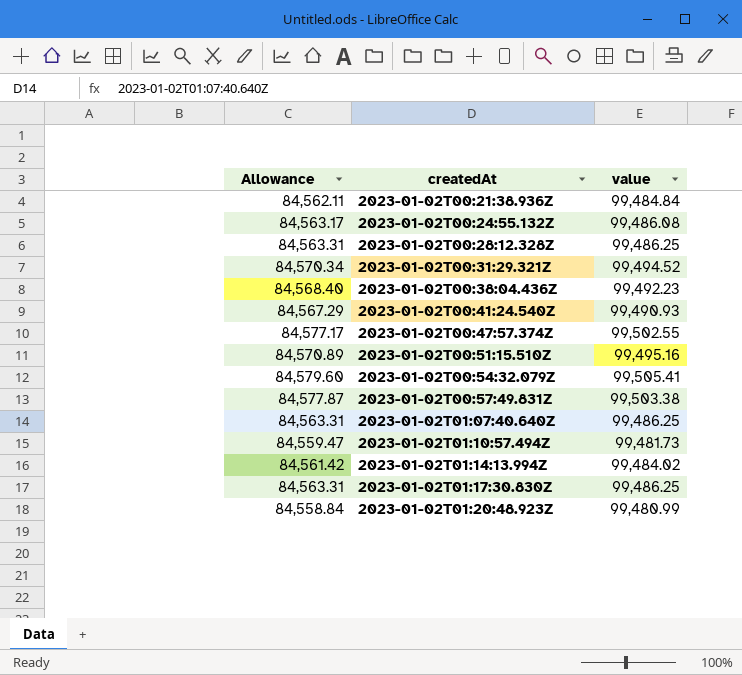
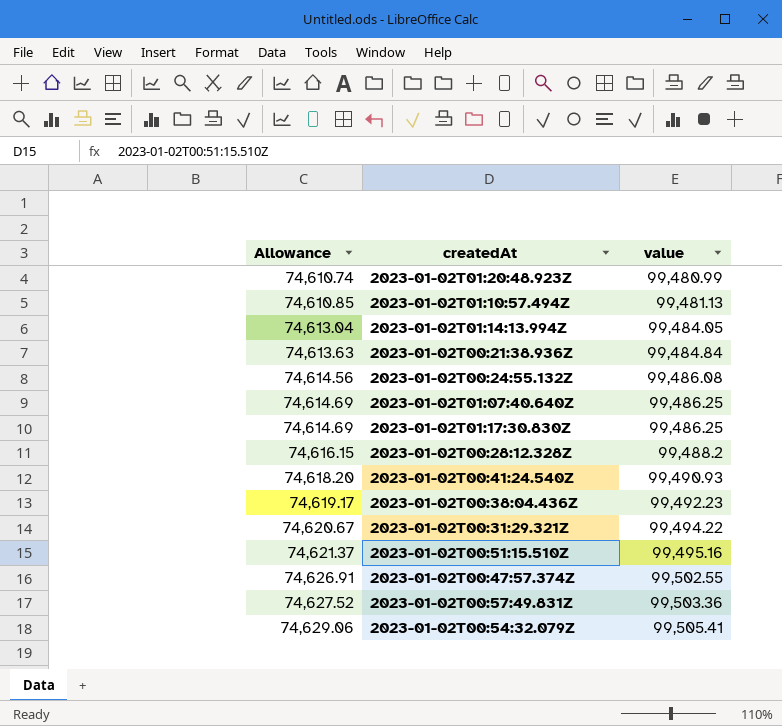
row order: createdAt ascending -> Allowance ascending
column Allowance | formula: [value] * 0.85 -> [value] * 0.75
2023-01-02T01:10:57.494Z | value: 99,481.73 -> 99,481.13
2023-01-02T01:14:13.994Z | value: 99,484.02 -> 99,484.05
2023-01-02T00:28:12.328Z | value: 99,486.25 -> 99,488.2
2023-01-02T00:31:29.321Z | value: 99,494.52 -> 99,494.22
2023-01-02T00:57:49.831Z | value: 99,503.38 -> 99,503.36

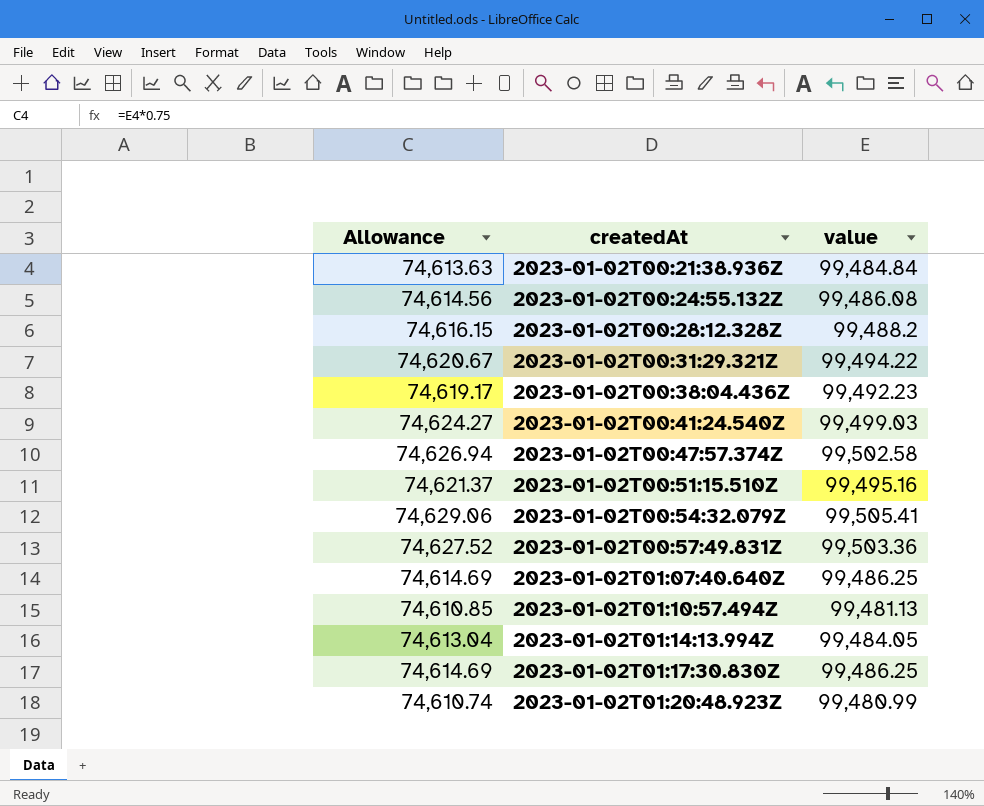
row order: Allowance ascending -> createdAt ascending
2023-01-02T00:41:24.540Z | Allowance: 74,618.20 -> 74,624.27
2023-01-02T00:41:24.540Z | value: 99,490.93 -> 99,499.03
2023-01-02T00:47:57.374Z | Allowance: 74,626.91 -> 74,626.94
2023-01-02T00:47:57.374Z | value: 99,502.55 -> 99,502.58

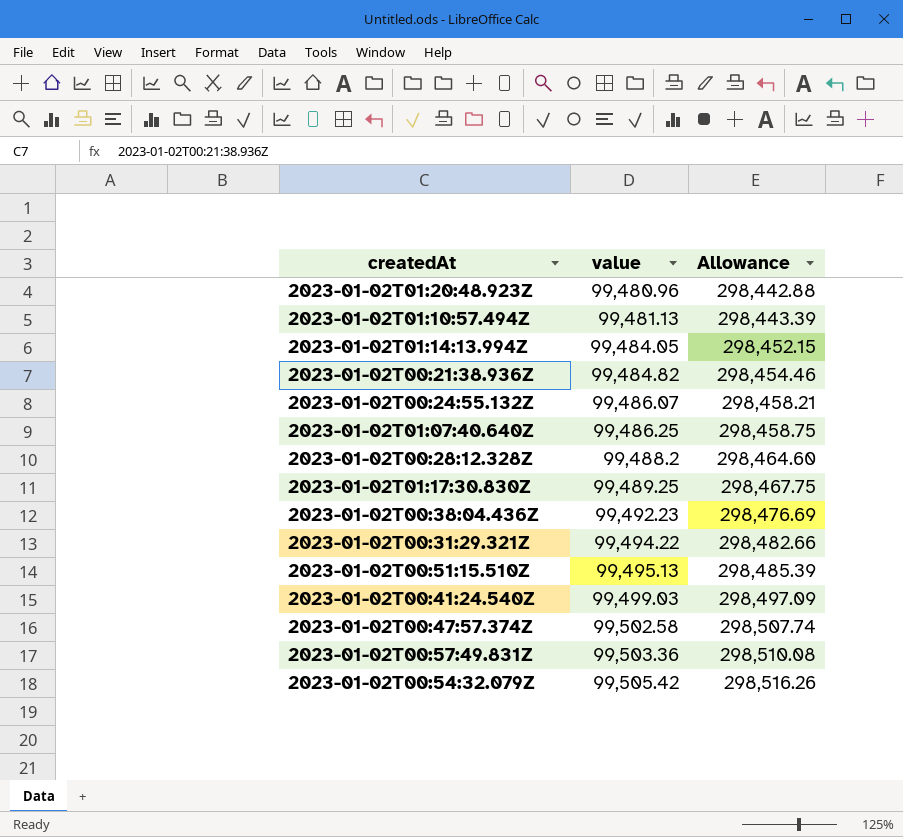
row order: createdAt ascending -> value ascending
column Allowance | formula: [value] * 0.75 -> [value] * 3
column Allowance | position: 1 -> 3
2023-01-02T01:20:48.923Z | value: 99,480.99 -> 99,480.96
2023-01-02T00:21:38.936Z | value: 99,484.84 -> 99,484.82
2023-01-02T00:24:55.132Z | value: 99,486.08 -> 99,486.07
2023-01-02T01:17:30.830Z | value: 99,486.25 -> 99,489.25
2023-01-02T00:51:15.510Z | value: 99,495.16 -> 99,495.13
2023-01-02T00:54:32.079Z | value: 99,505.41 -> 99,505.42

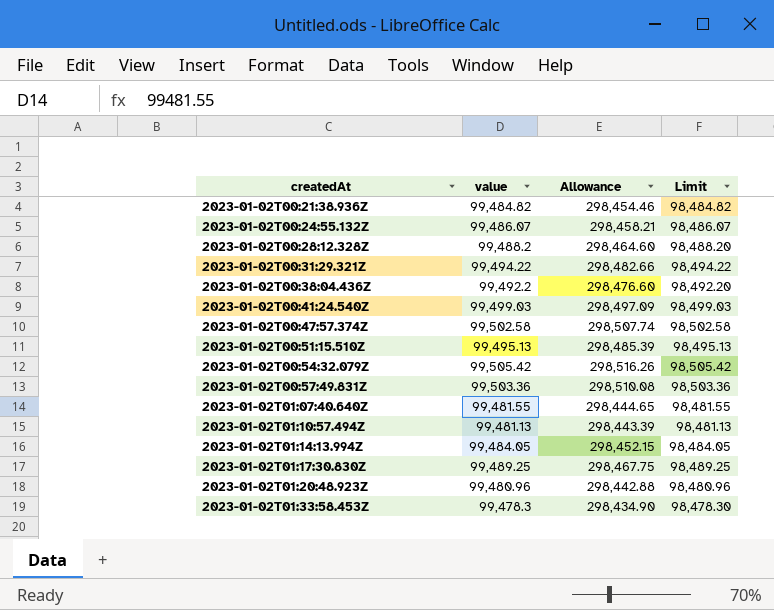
row order: value ascending -> createdAt ascending
column Limit | formula: none -> [value] - 1000
2023-01-02T00:38:04.436Z | value: 99,492.23 -> 99,492.2
2023-01-02T00:38:04.436Z | Allowance: 298,476.69 -> 298,476.60
2023-01-02T01:07:40.640Z | value: 99,486.25 -> 99,481.55
2023-01-02T01:07:40.640Z | Allowance: 298,458.75 -> 298,444.65
row 2023-01-02T01:33:58.453Z: none -> 99,478.3 | 298,434.90 | 98,478.30

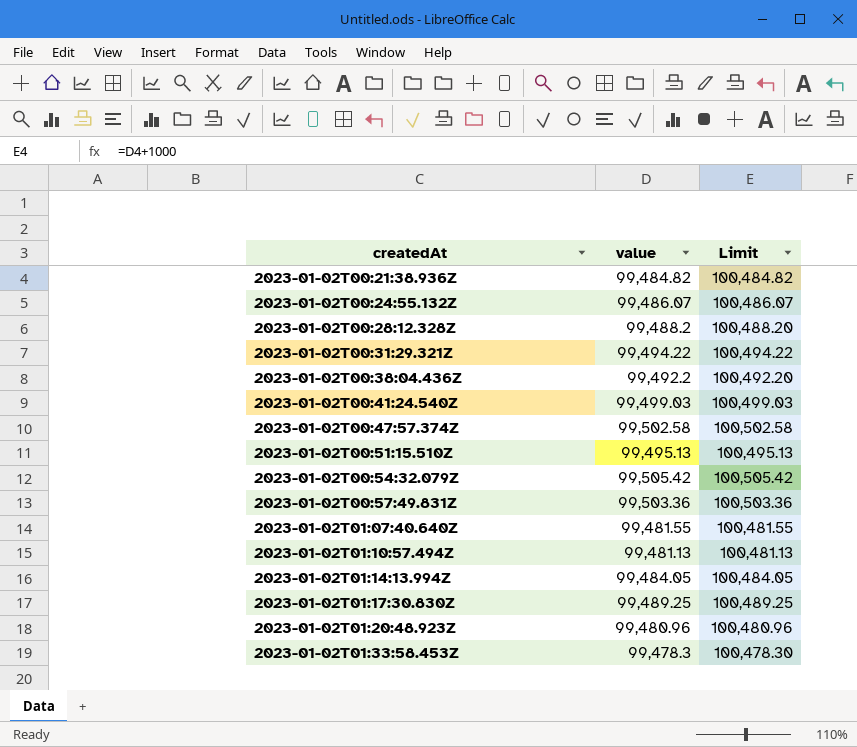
column Allowance | formula: [value] * 3 -> none
column Limit | formula: [value] - 1000 -> [value] + 1000

